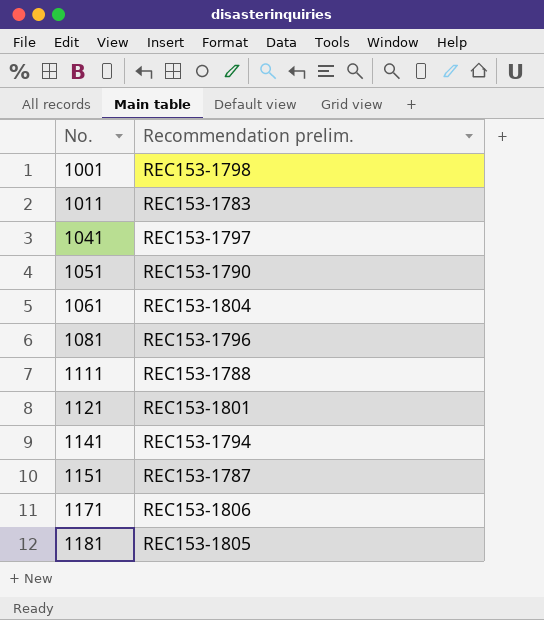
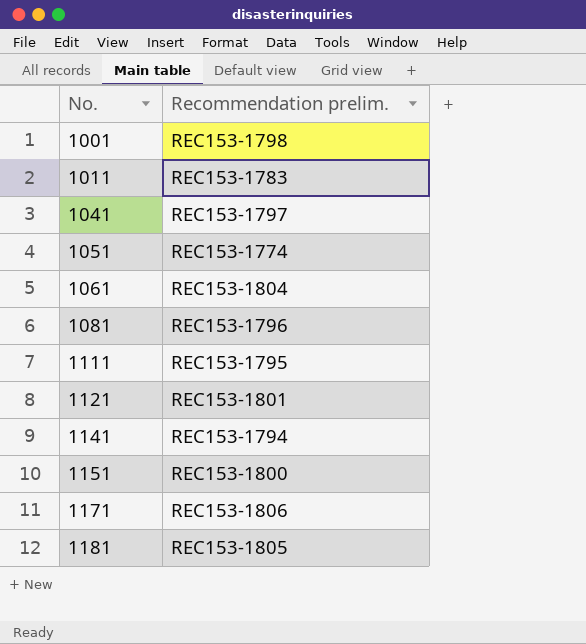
1051 | Recommendation prelim.: REC153-1790 -> REC153-1774
1111 | Recommendation prelim.: REC153-1788 -> REC153-1795
1151 | Recommendation prelim.: REC153-1787 -> REC153-1800

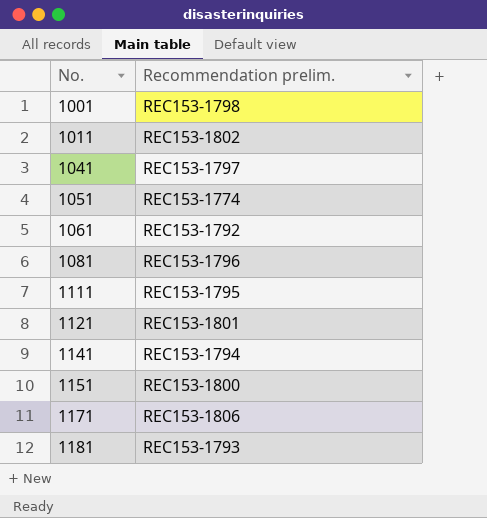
1011 | Recommendation prelim.: REC153-1783 -> REC153-1802
1061 | Recommendation prelim.: REC153-1804 -> REC153-1792
1181 | Recommendation prelim.: REC153-1805 -> REC153-1793

